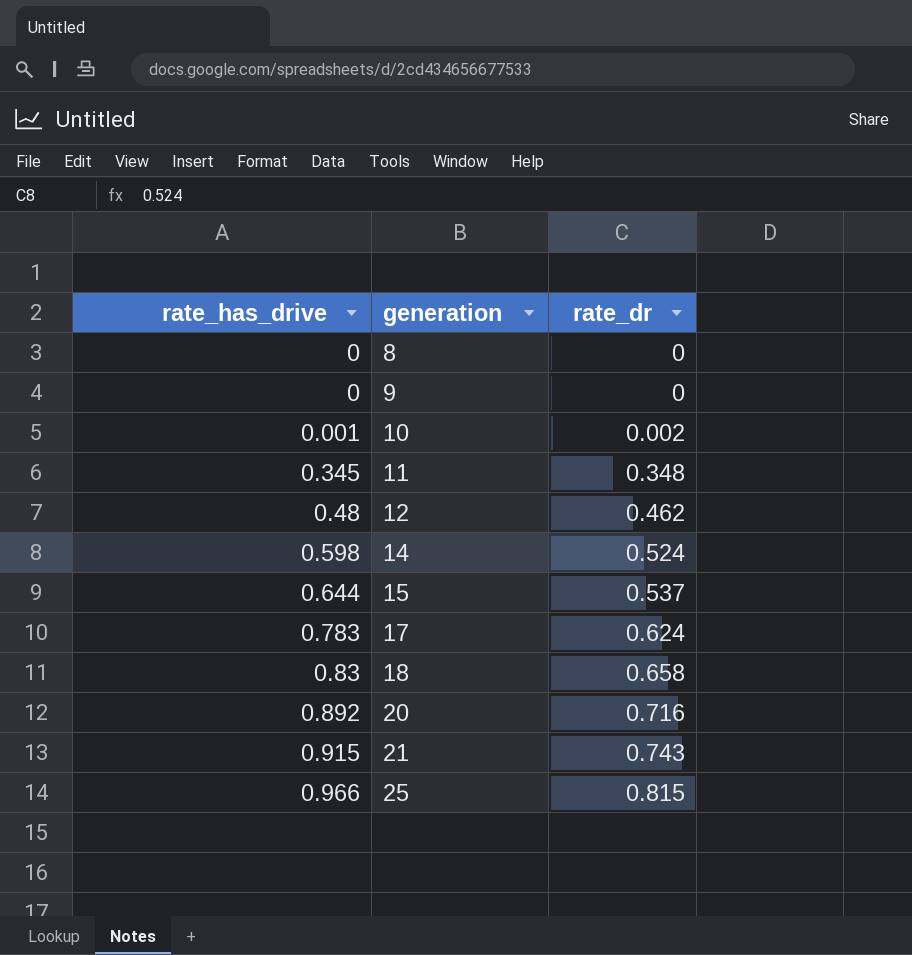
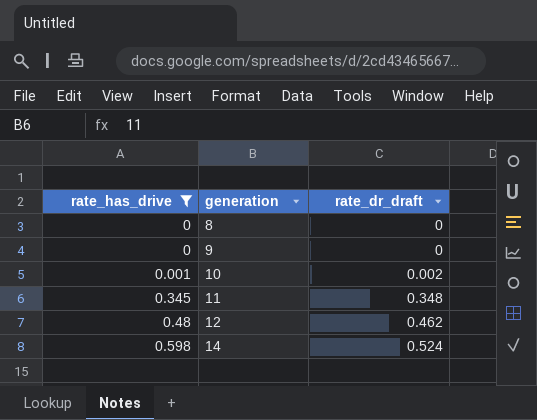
filter: none -> rate_has_drive <= 0.598
column name: rate_dr -> rate_dr_draft

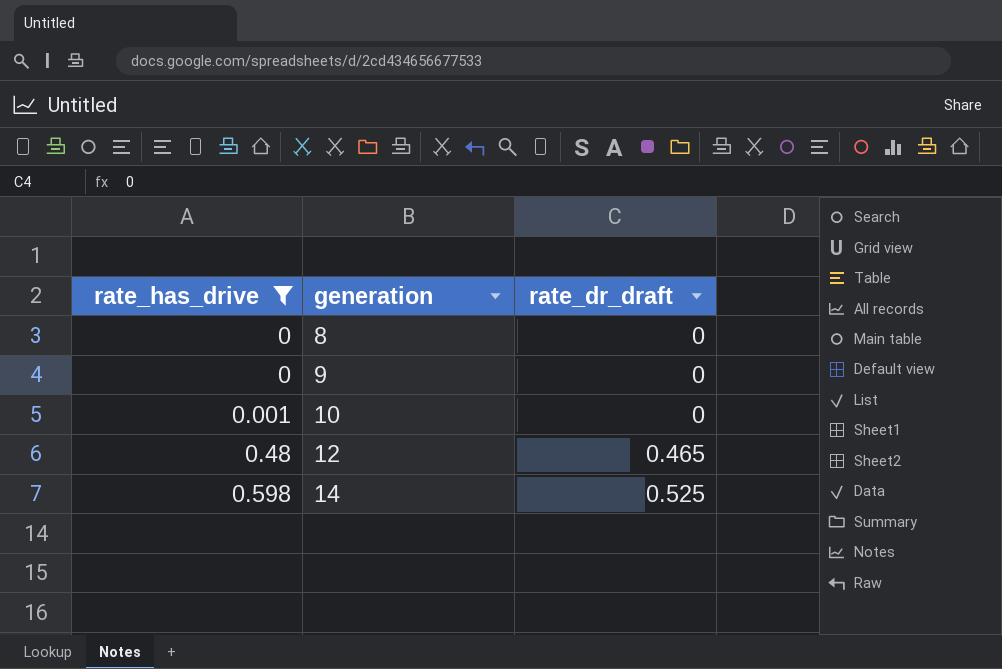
row 11: 0.345 | 0.348 -> none
10 | rate_dr_draft: 0.002 -> 0
12 | rate_dr_draft: 0.462 -> 0.465
14 | rate_dr_draft: 0.524 -> 0.525

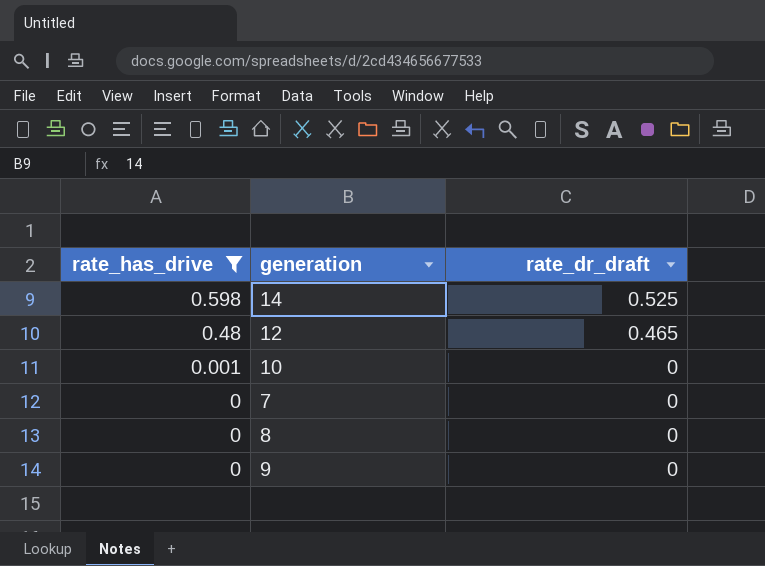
row order: rate_has_drive ascending -> rate_has_drive descending
row 7: none -> 0 | 0

